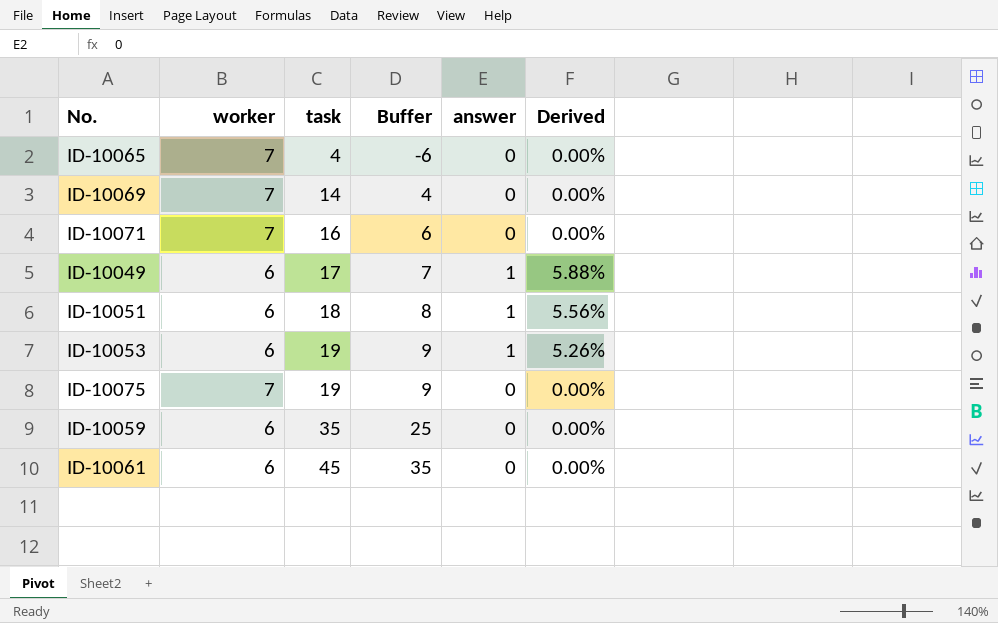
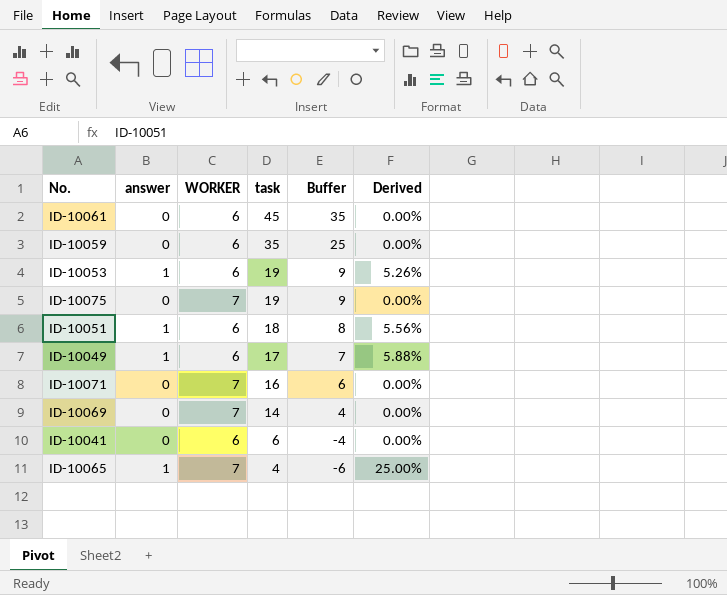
row order: task ascending -> task descending
column answer | position: 5 -> 2
column name: worker -> WORKER
row ID-10041: none -> 0 | 6 | 6 | -4 | 0.00%
ID-10065 | answer: 0 -> 1
ID-10065 | Derived: 0.00% -> 25.00%

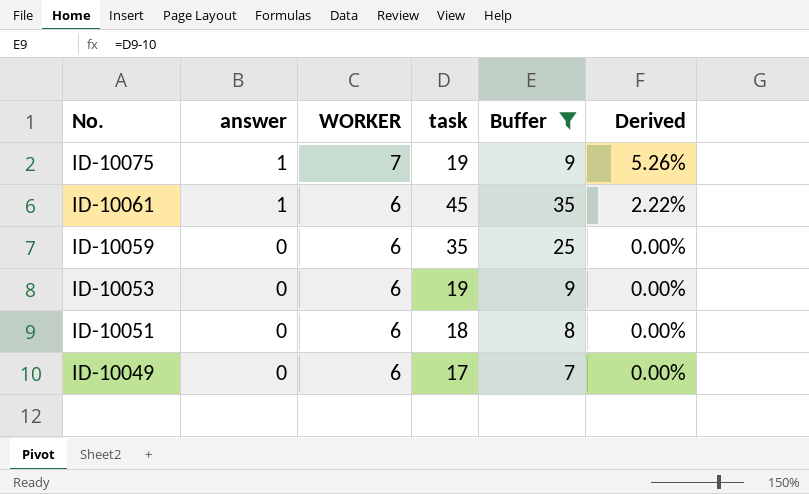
filter: none -> Buffer >= 7
row order: task descending -> No. descending
ID-10075 | answer: 0 -> 1
ID-10075 | Derived: 0.00% -> 5.26%
ID-10061 | answer: 0 -> 1
ID-10061 | Derived: 0.00% -> 2.22%
ID-10053 | answer: 1 -> 0
ID-10053 | Derived: 5.26% -> 0.00%
ID-10051 | answer: 1 -> 0
ID-10051 | Derived: 5.56% -> 0.00%
ID-10049 | answer: 1 -> 0
ID-10049 | Derived: 5.88% -> 0.00%

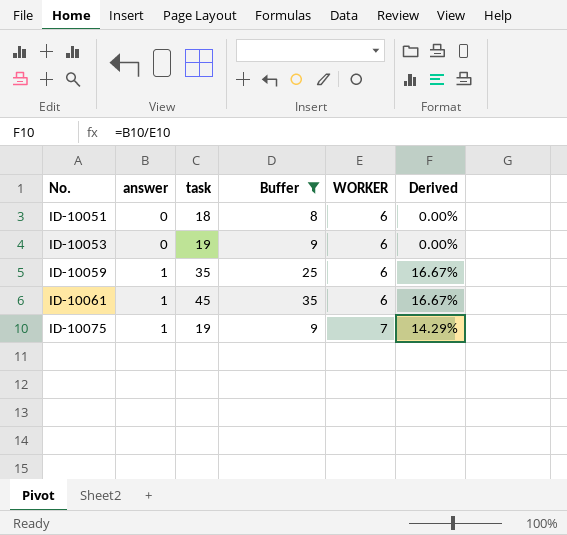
row order: No. descending -> No. ascending
column WORKER | position: 3 -> 5
column Derived | formula: [answer] / [task] -> [answer] / [WORKER]
row ID-10049: 0 | 6 | 17 | 7 | 0.00% -> none
ID-10059 | answer: 0 -> 1

